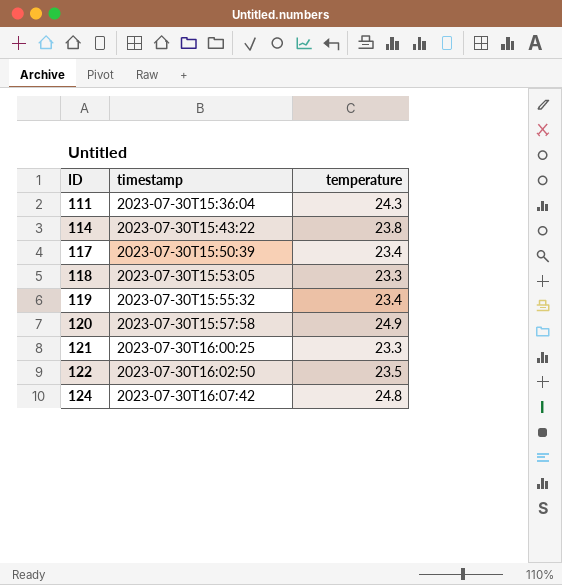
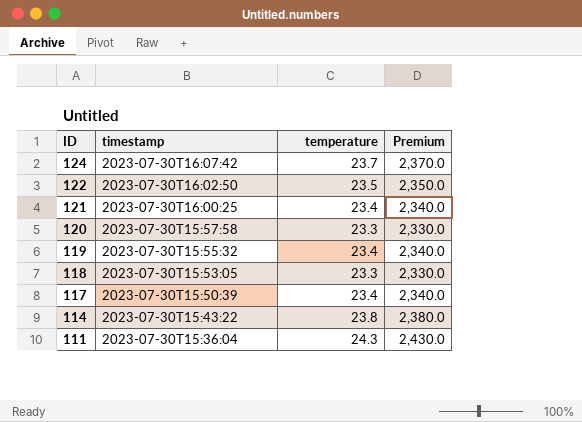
row order: ID ascending -> ID descending
column Premium | formula: none -> [temperature] * 100
124 | temperature: 24.8 -> 23.7
121 | temperature: 23.3 -> 23.4
120 | temperature: 24.9 -> 23.3

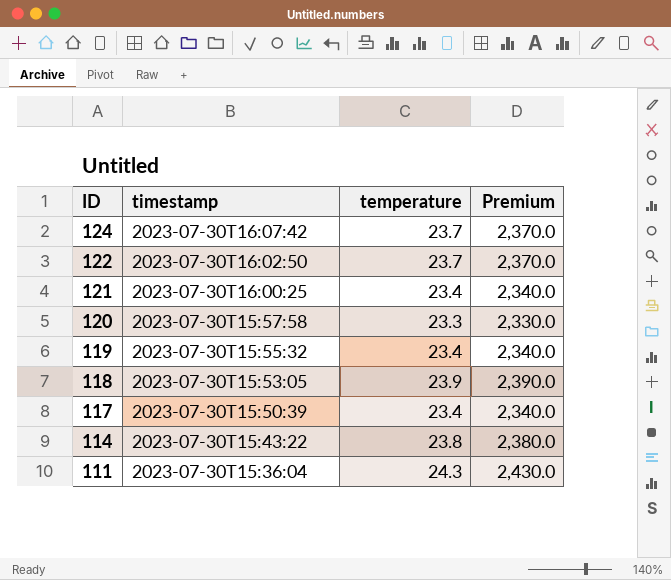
122 | temperature: 23.5 -> 23.7
122 | Premium: 2,350.0 -> 2,370.0
118 | temperature: 23.3 -> 23.9
118 | Premium: 2,330.0 -> 2,390.0

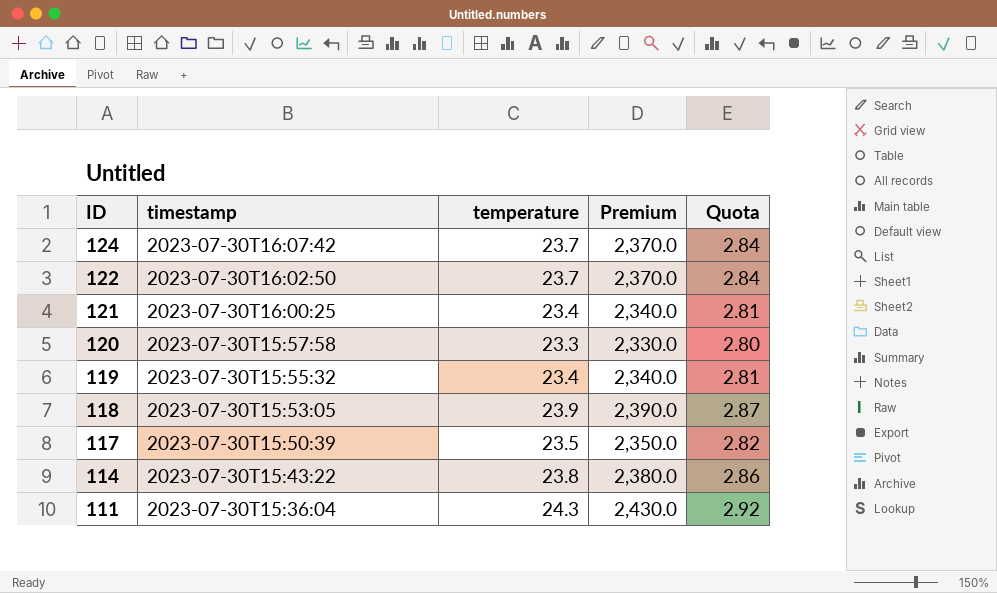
column Quota | formula: none -> [temperature] * 0.12
117 | temperature: 23.4 -> 23.5
117 | Premium: 2,340.0 -> 2,350.0

